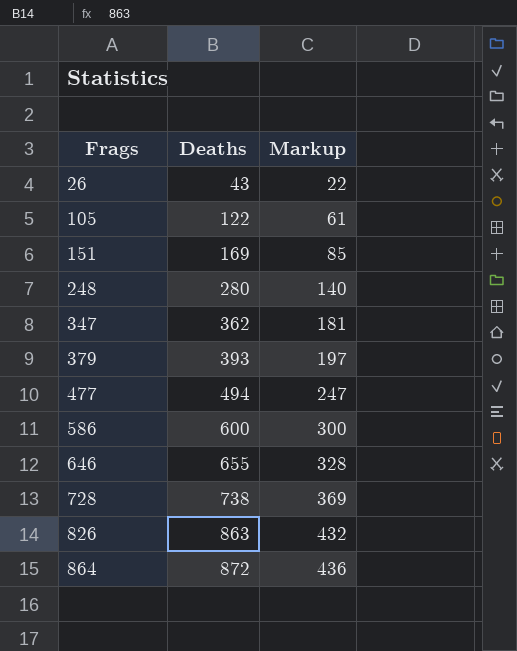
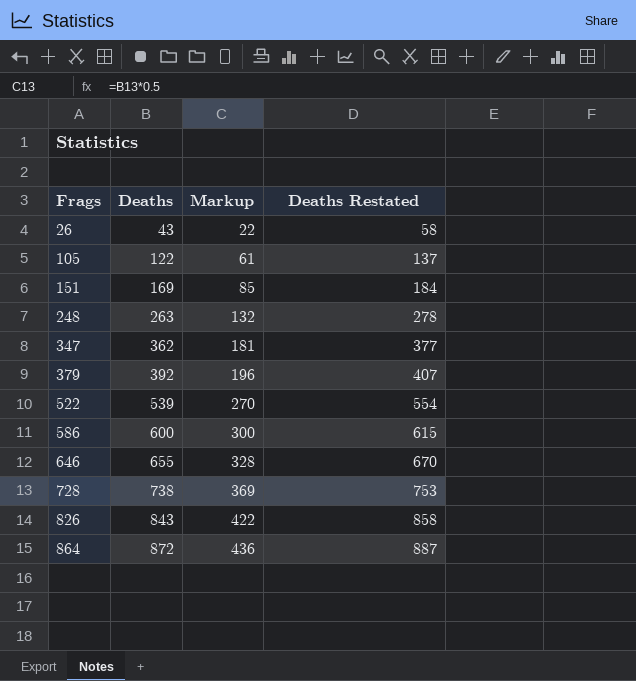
column Deaths Restated | formula: none -> [Deaths] + 15
row 477: 494 | 247 -> none
248 | Deaths: 280 -> 263
248 | Markup: 140 -> 132
379 | Deaths: 393 -> 392
379 | Markup: 197 -> 196
row 522: none -> 539 | 270 | 554
826 | Deaths: 863 -> 843
826 | Markup: 432 -> 422

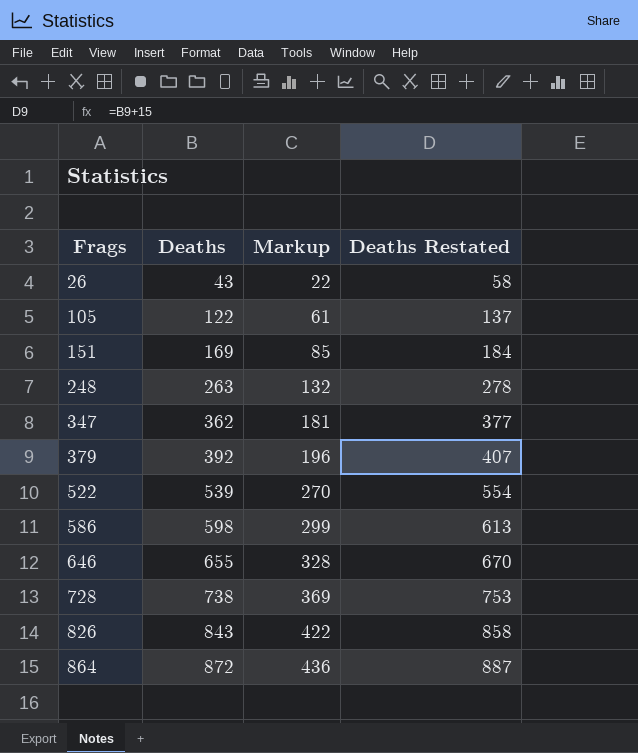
586 | Deaths: 600 -> 598
586 | Markup: 300 -> 299
586 | Deaths Restated: 615 -> 613

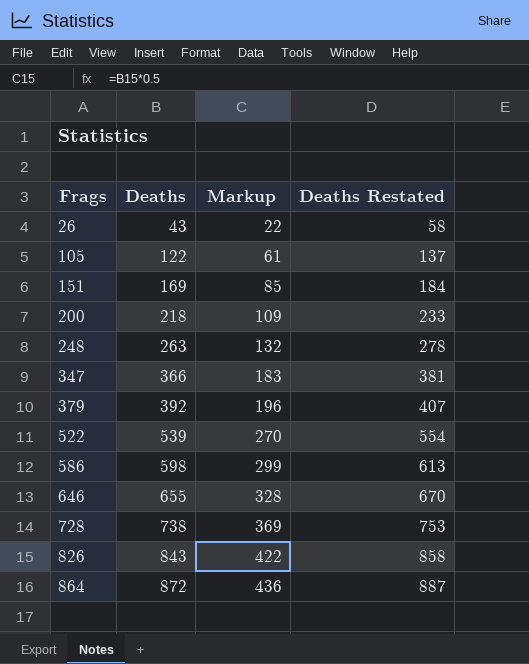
row 200: none -> 218 | 109 | 233
347 | Deaths: 362 -> 366
347 | Markup: 181 -> 183
347 | Deaths Restated: 377 -> 381

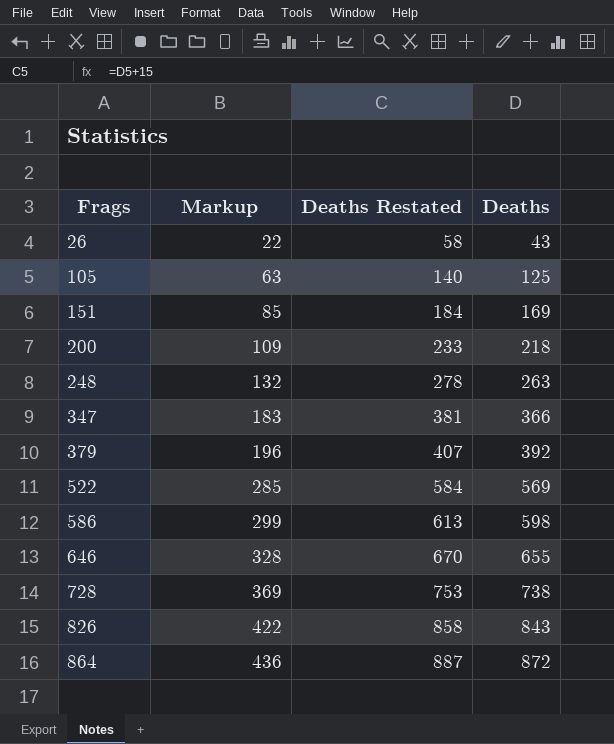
column Deaths | position: 2 -> 4
105 | Markup: 61 -> 63
105 | Deaths Restated: 137 -> 140
105 | Deaths: 122 -> 125
522 | Markup: 270 -> 285
522 | Deaths Restated: 554 -> 584
522 | Deaths: 539 -> 569

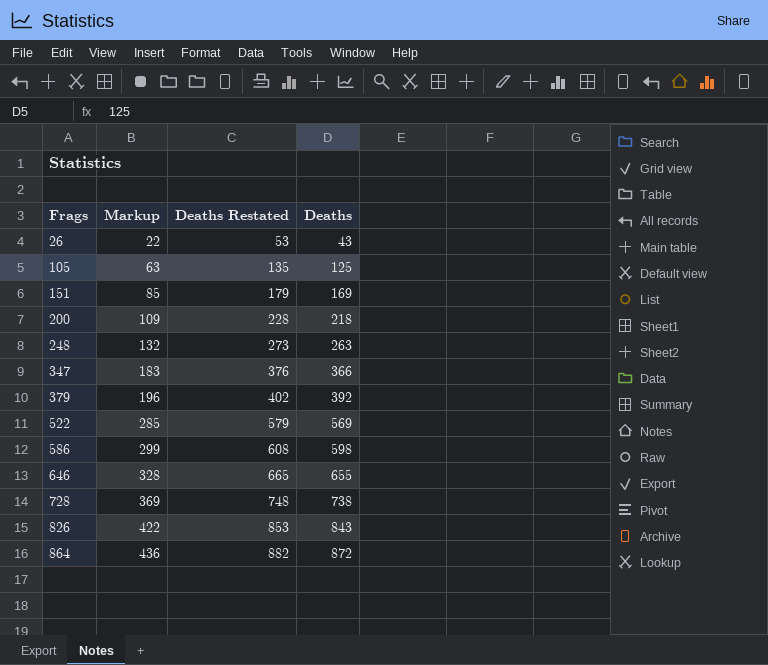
column Deaths Restated | formula: [Deaths] + 15 -> [Deaths] + 10

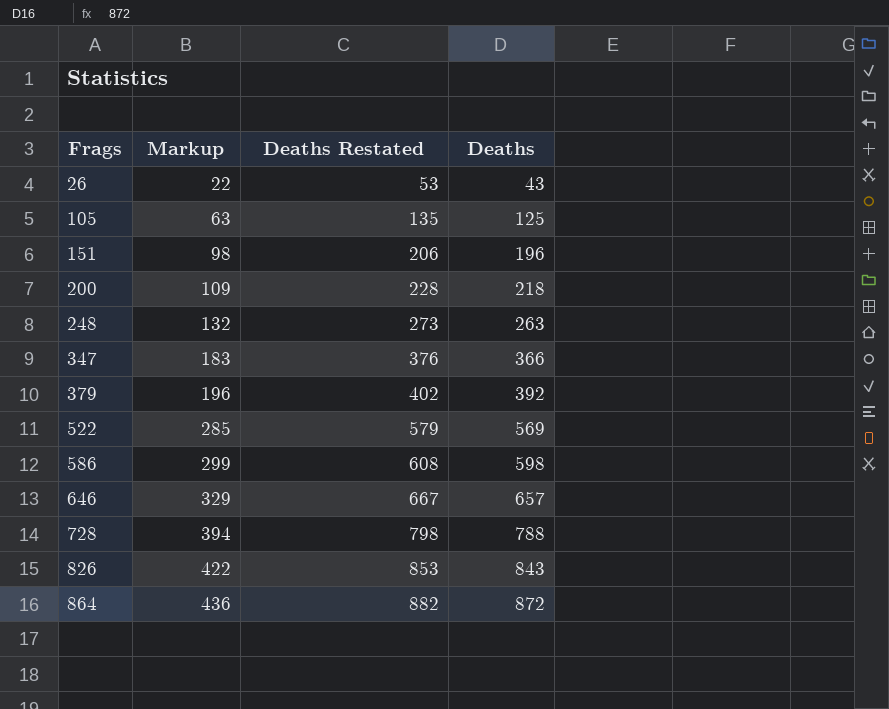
151 | Markup: 85 -> 98
151 | Deaths Restated: 179 -> 206
151 | Deaths: 169 -> 196
646 | Markup: 328 -> 329
646 | Deaths Restated: 665 -> 667
646 | Deaths: 655 -> 657
728 | Markup: 369 -> 394
728 | Deaths Restated: 748 -> 798
728 | Deaths: 738 -> 788

